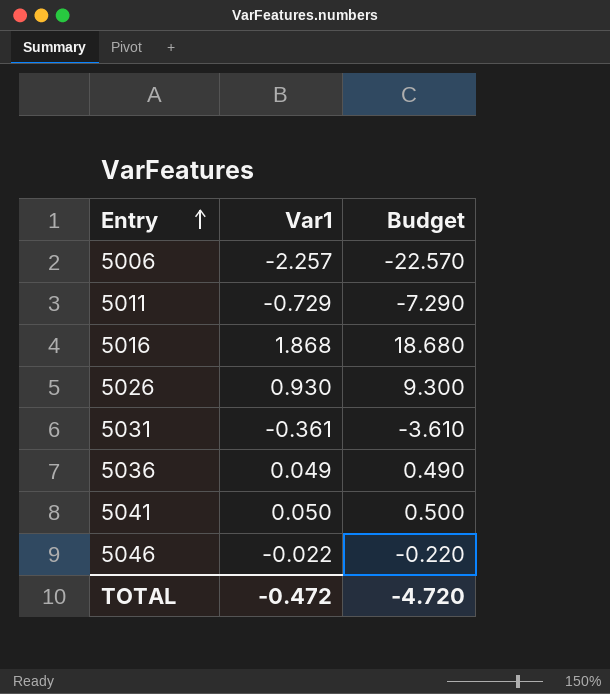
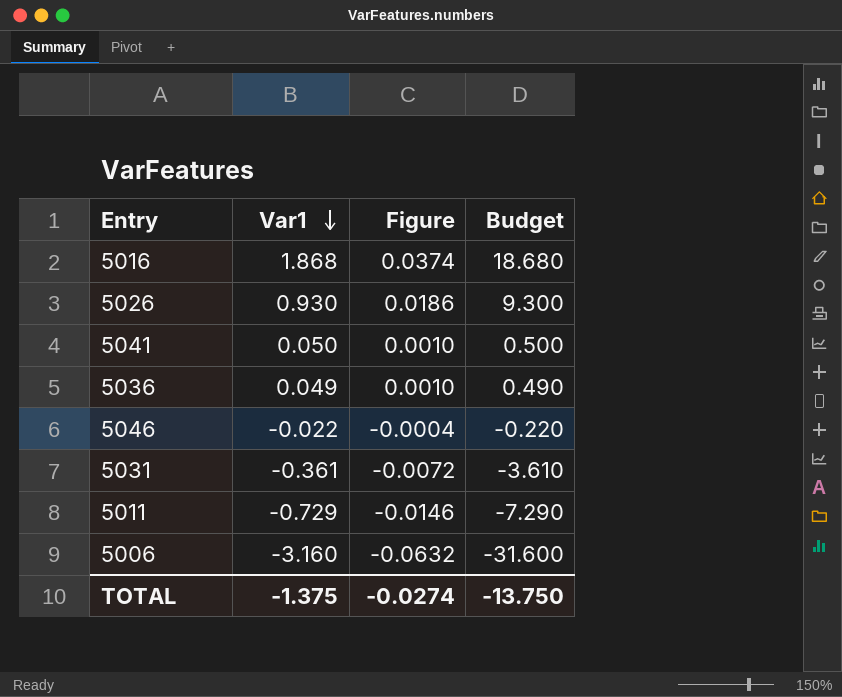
row order: Entry ascending -> Var1 descending
column Figure | formula: none -> [Var1] * 0.02
5006 | Var1: -2.257 -> -3.160
5006 | Budget: -22.570 -> -31.600
TOTAL | Var1: -0.472 -> -1.375
TOTAL | Budget: -4.720 -> -13.750

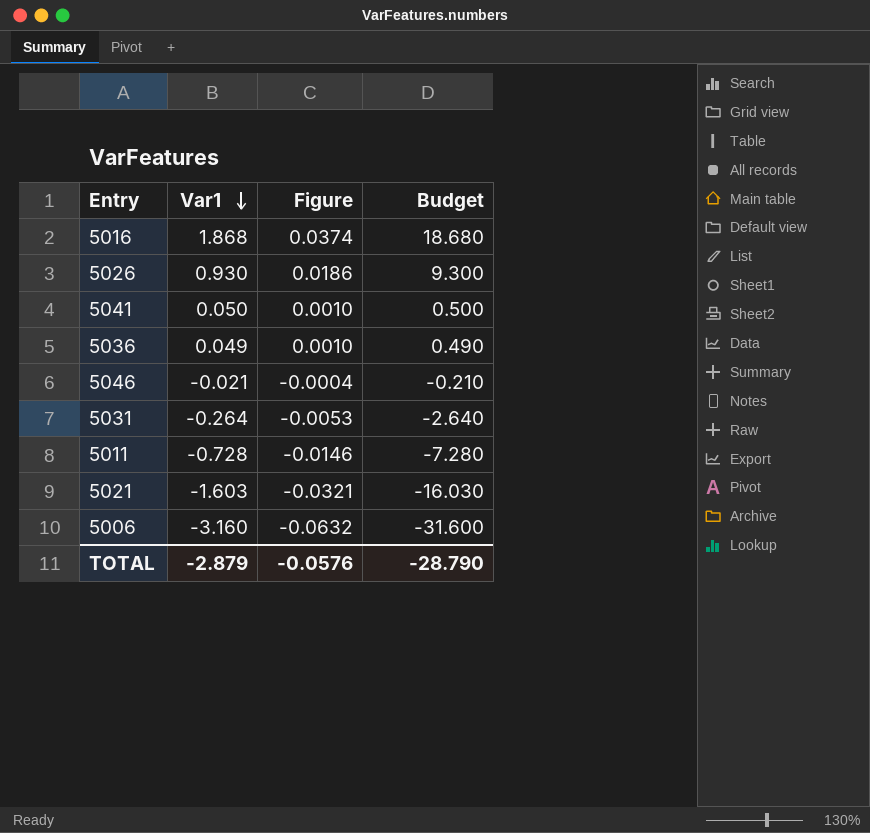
5046 | Var1: -0.022 -> -0.021
5046 | Budget: -0.220 -> -0.210
5031 | Var1: -0.361 -> -0.264
5031 | Figure: -0.0072 -> -0.0053
5031 | Budget: -3.610 -> -2.640
5011 | Var1: -0.729 -> -0.728
5011 | Budget: -7.290 -> -7.280
row 5021: none -> -1.603 | -0.0321 | -16.030
TOTAL | Var1: -1.375 -> -2.879
TOTAL | Figure: -0.0274 -> -0.0576
TOTAL | Budget: -13.750 -> -28.790

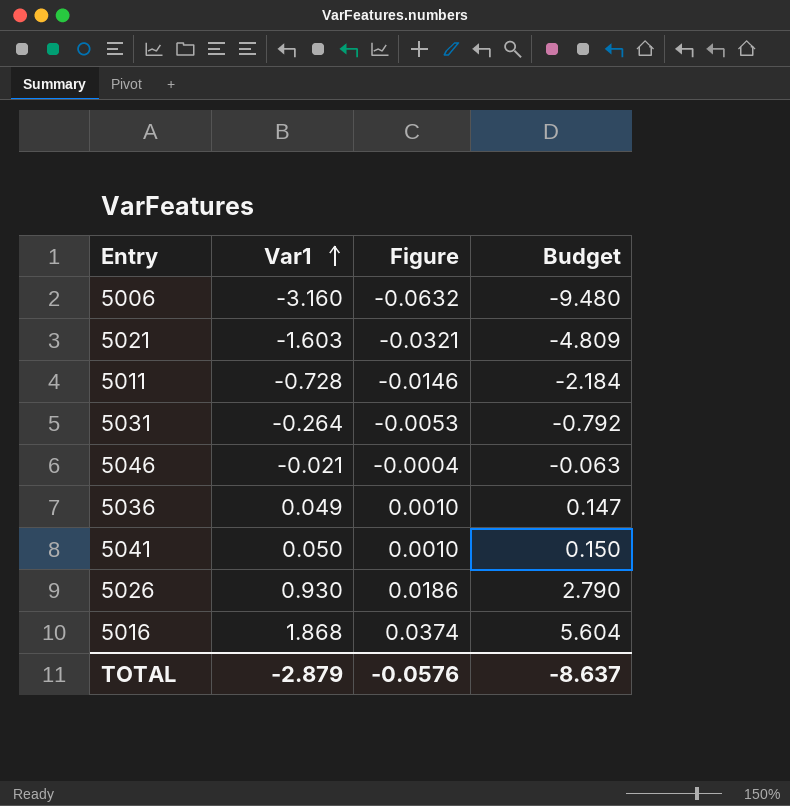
row order: Var1 descending -> Var1 ascending
column Budget | formula: [Var1] * 10 -> [Var1] * 3
TOTAL | Budget: -28.790 -> -8.637

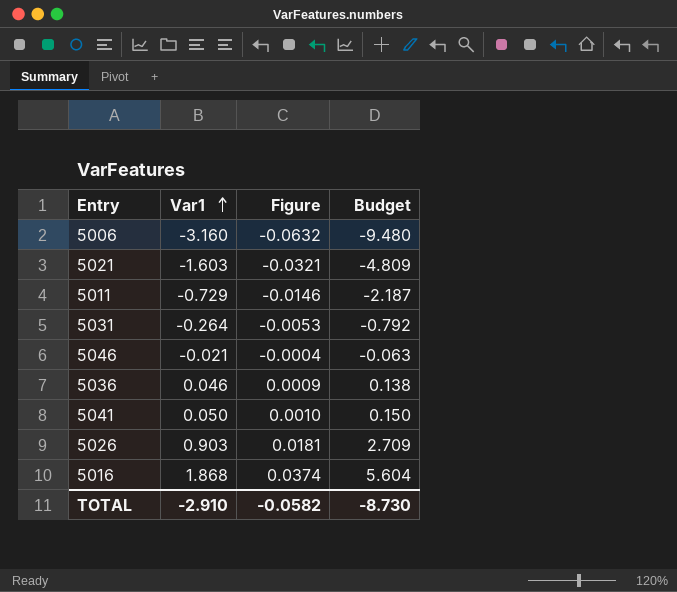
5011 | Var1: -0.728 -> -0.729
5011 | Budget: -2.184 -> -2.187
5036 | Var1: 0.049 -> 0.046
5036 | Figure: 0.0010 -> 0.0009
5036 | Budget: 0.147 -> 0.138
5026 | Var1: 0.930 -> 0.903
5026 | Figure: 0.0186 -> 0.0181
5026 | Budget: 2.790 -> 2.709
TOTAL | Var1: -2.879 -> -2.910
TOTAL | Figure: -0.0576 -> -0.0582
TOTAL | Budget: -8.637 -> -8.730

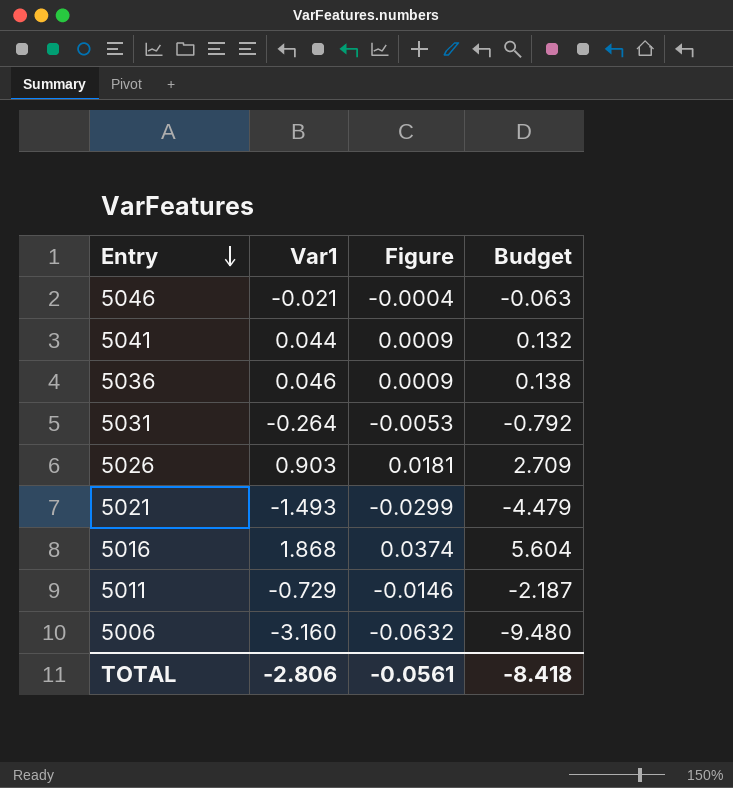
row order: Var1 ascending -> Entry descending
5041 | Var1: 0.050 -> 0.044
5041 | Figure: 0.0010 -> 0.0009
5041 | Budget: 0.150 -> 0.132
5021 | Var1: -1.603 -> -1.493
5021 | Figure: -0.0321 -> -0.0299
5021 | Budget: -4.809 -> -4.479
TOTAL | Var1: -2.910 -> -2.806
TOTAL | Figure: -0.0582 -> -0.0561
TOTAL | Budget: -8.730 -> -8.418

